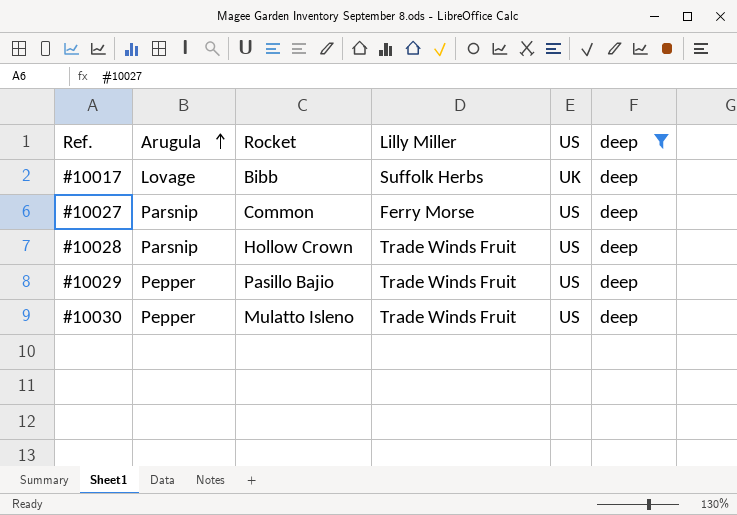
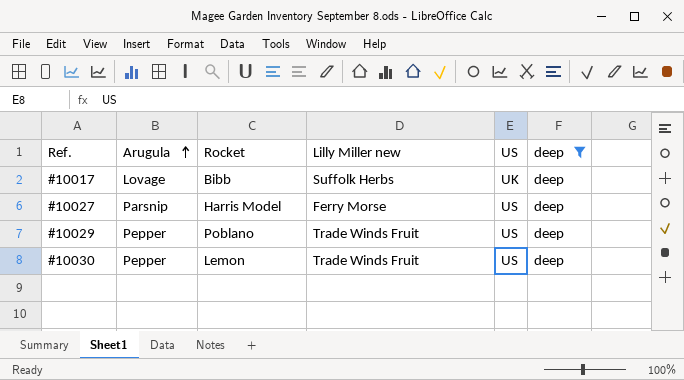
column name: Lilly Miller -> Lilly Miller new
row #10028: Parsnip | Hollow Crown | Trade Winds Fruit | US | deep -> none
#10027 | Rocket: Common -> Harris Model
#10029 | Rocket: Pasillo Bajio -> Poblano
#10030 | Rocket: Mulatto Isleno -> Lemon

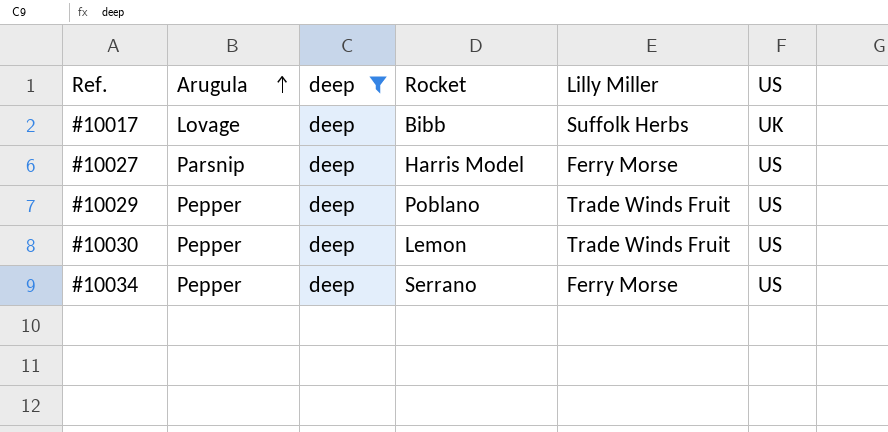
column deep | position: 6 -> 3
column name: Lilly Miller new -> Lilly Miller
row #10034: none -> Pepper | deep | Serrano | Ferry Morse | US

